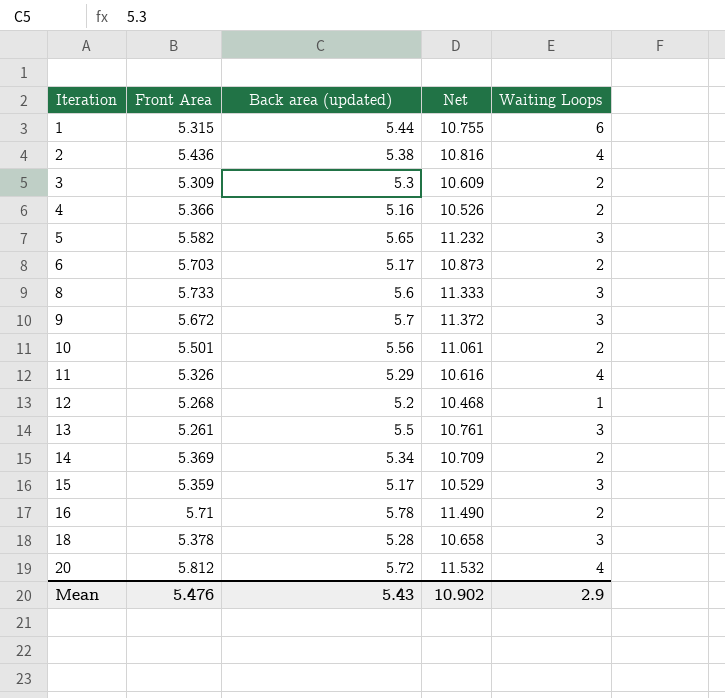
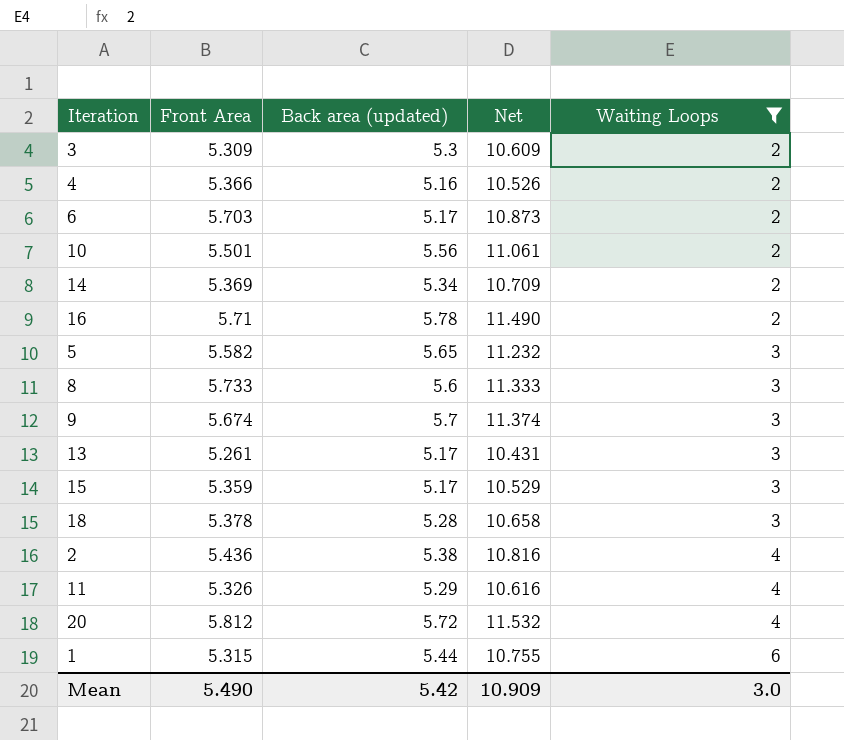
filter: none -> Waiting Loops != 1
row order: Iteration ascending -> Waiting Loops ascending
9 | Front Area: 5.672 -> 5.674
9 | Net: 11.372 -> 11.374
13 | Back area (updated): 5.5 -> 5.17
13 | Net: 10.761 -> 10.431
Mean | Front Area: 5.476 -> 5.490
Mean | Back area (updated): 5.43 -> 5.42
Mean | Net: 10.902 -> 10.909
Mean | Waiting Loops: 2.9 -> 3.0

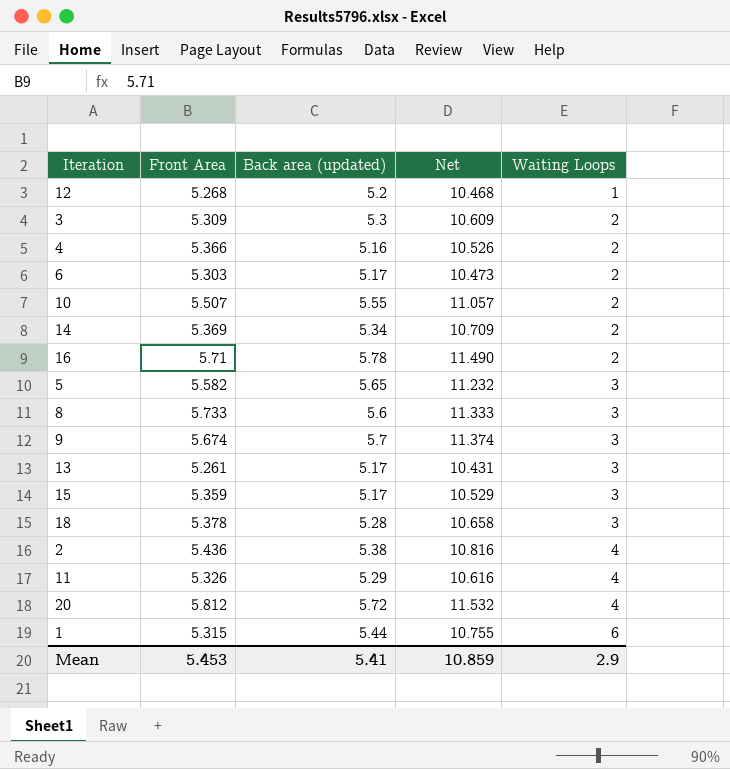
filter: Waiting Loops != 1 -> none
6 | Front Area: 5.703 -> 5.303
6 | Net: 10.873 -> 10.473
10 | Front Area: 5.501 -> 5.507
10 | Back area (updated): 5.56 -> 5.55
10 | Net: 11.061 -> 11.057
Mean | Front Area: 5.490 -> 5.453
Mean | Back area (updated): 5.42 -> 5.41
Mean | Net: 10.909 -> 10.859
Mean | Waiting Loops: 3.0 -> 2.9

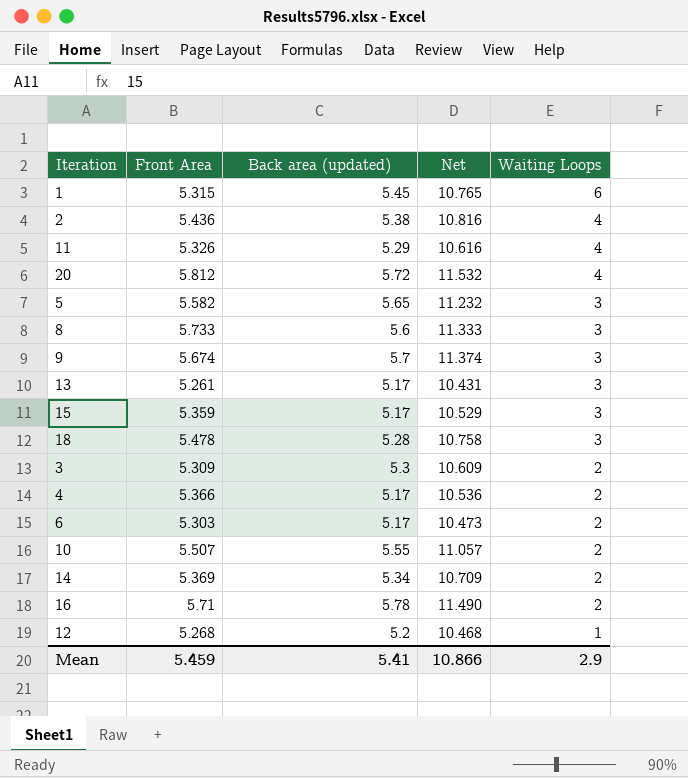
row order: Waiting Loops ascending -> Waiting Loops descending
1 | Back area (updated): 5.44 -> 5.45
1 | Net: 10.755 -> 10.765
18 | Front Area: 5.378 -> 5.478
18 | Net: 10.658 -> 10.758
4 | Back area (updated): 5.16 -> 5.17
4 | Net: 10.526 -> 10.536
Mean | Front Area: 5.453 -> 5.459
Mean | Net: 10.859 -> 10.866

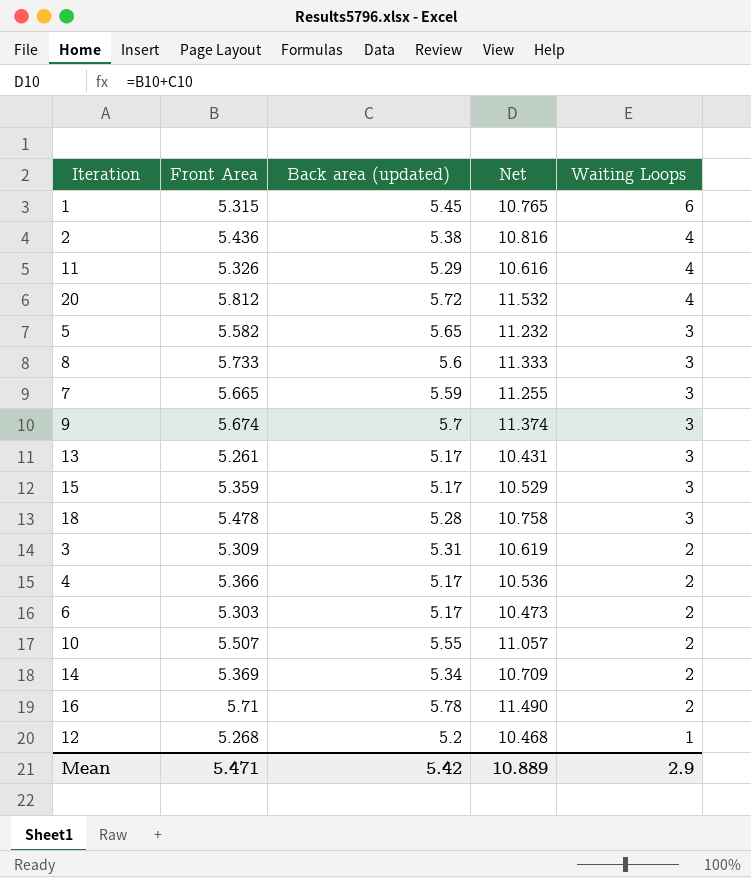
row 7: none -> 5.665 | 5.59 | 11.255 | 3
3 | Back area (updated): 5.3 -> 5.31
3 | Net: 10.609 -> 10.619
Mean | Front Area: 5.459 -> 5.471
Mean | Back area (updated): 5.41 -> 5.42
Mean | Net: 10.866 -> 10.889

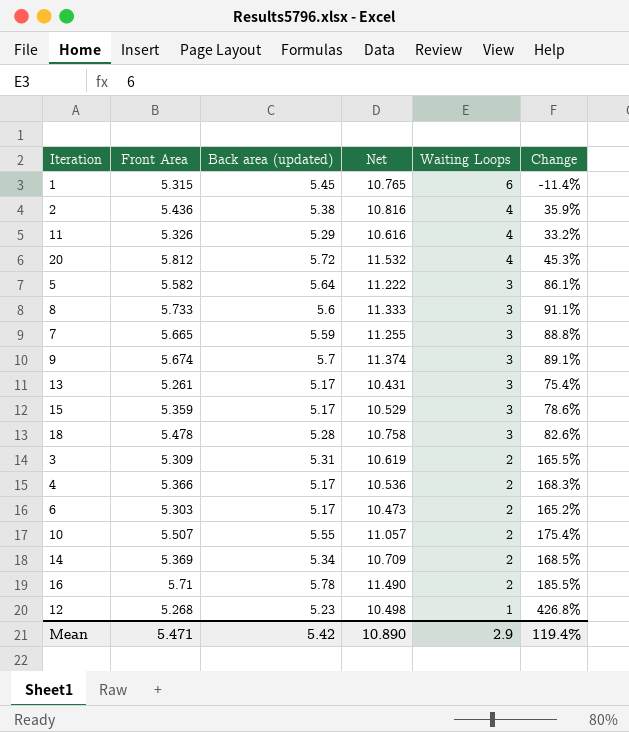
column Change | formula: none -> ([Front Area] - [Waiting Loops]) / [Waiting Loops]
5 | Back area (updated): 5.65 -> 5.64
5 | Net: 11.232 -> 11.222
12 | Back area (updated): 5.2 -> 5.23
12 | Net: 10.468 -> 10.498
Mean | Net: 10.889 -> 10.890

